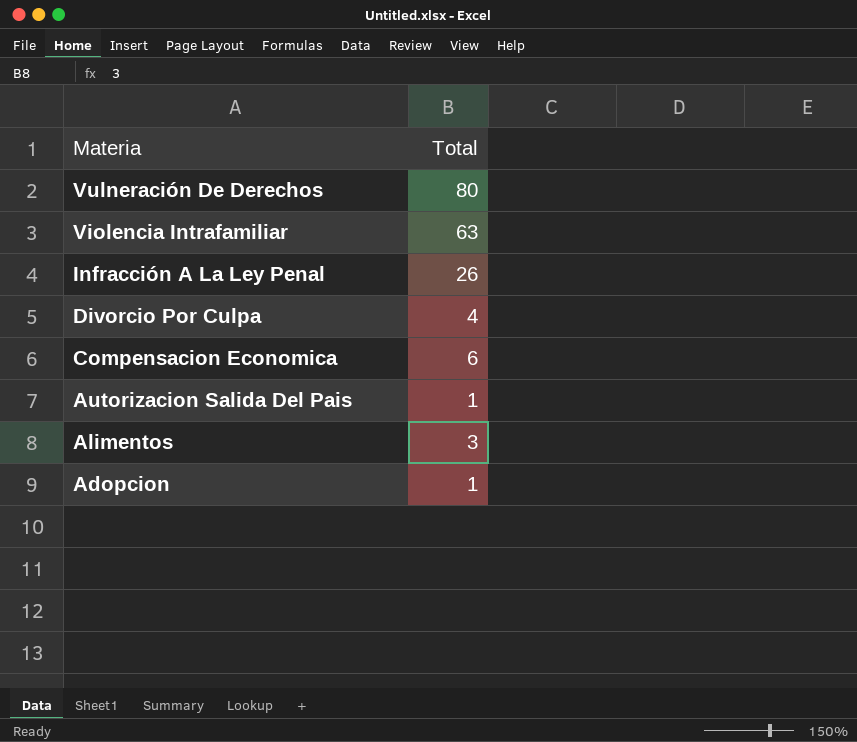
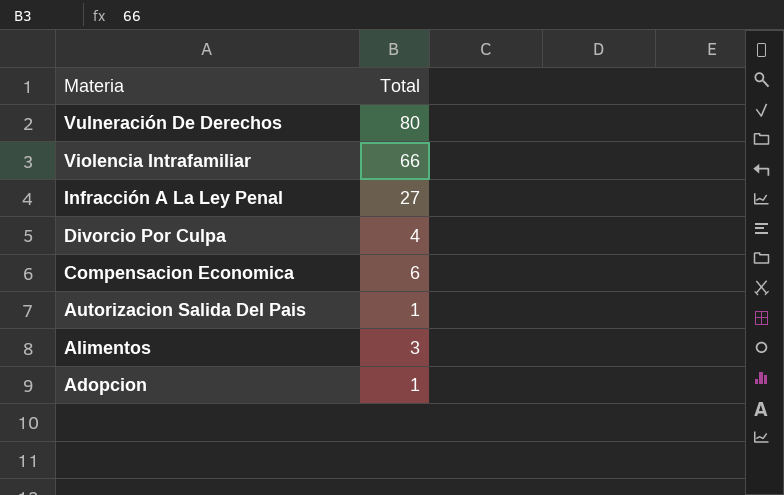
Violencia Intrafamiliar | Total: 63 -> 66
Infracción A La Ley Penal | Total: 26 -> 27

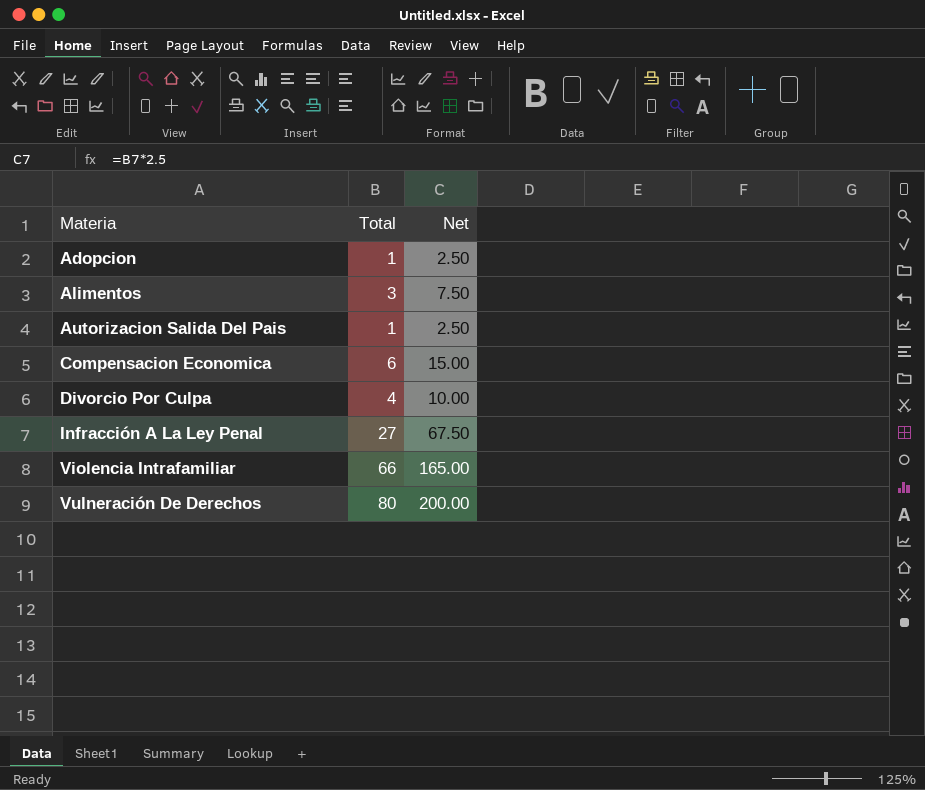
row order: Materia descending -> Materia ascending
column Net | formula: none -> [Total] * 2.5

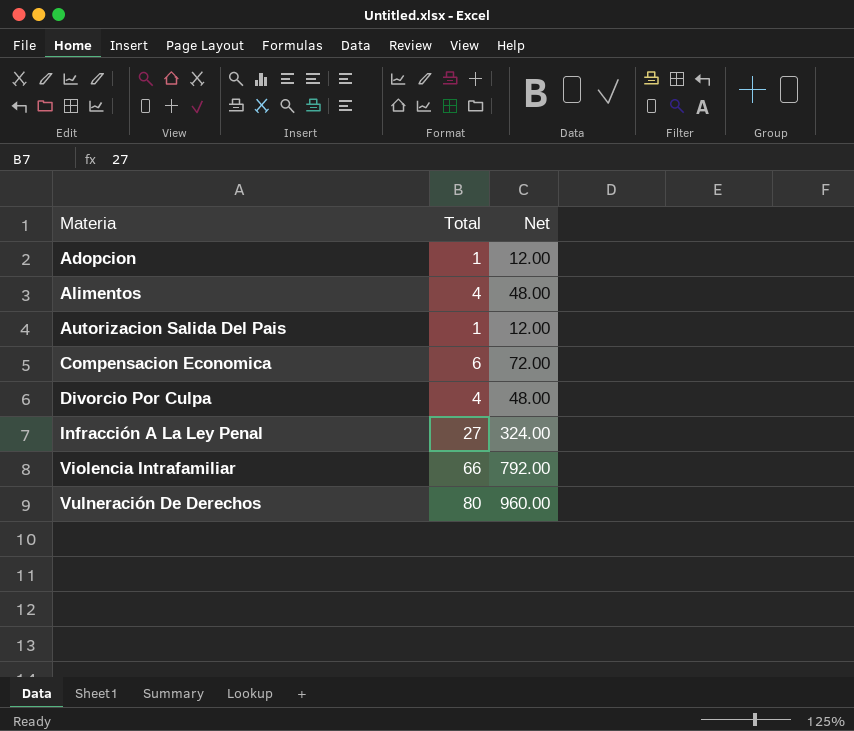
column Net | formula: [Total] * 2.5 -> [Total] * 12
Alimentos | Total: 3 -> 4

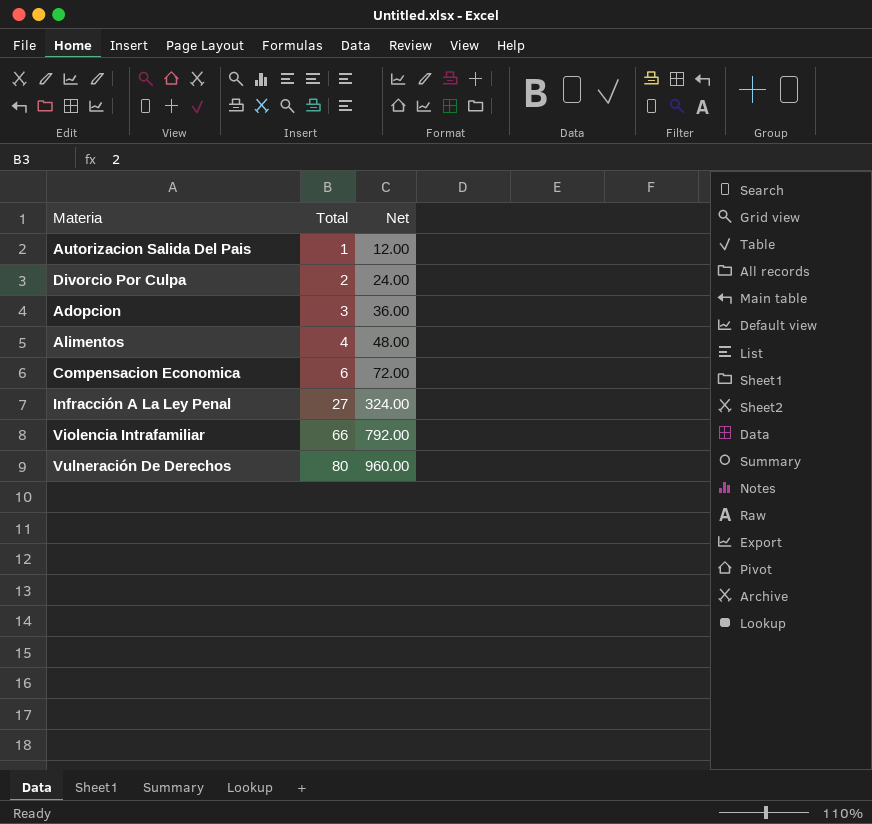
row order: Materia ascending -> Total ascending
Divorcio Por Culpa | Total: 4 -> 2
Divorcio Por Culpa | Net: 48.00 -> 24.00
Adopcion | Total: 1 -> 3
Adopcion | Net: 12.00 -> 36.00

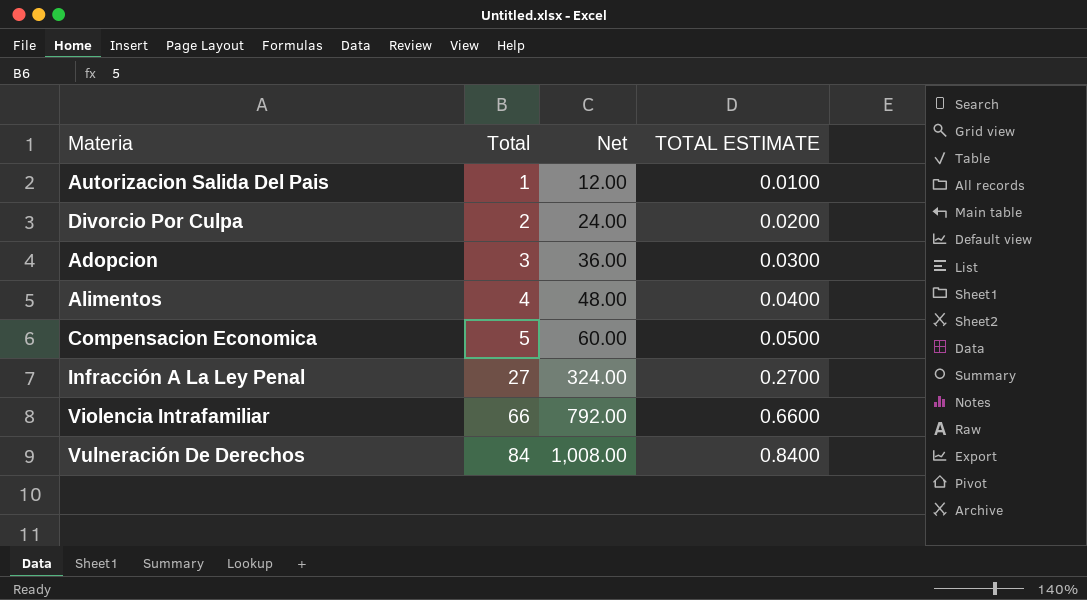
column TOTAL ESTIMATE | formula: none -> [Total] * 0.01
Compensacion Economica | Total: 6 -> 5
Compensacion Economica | Net: 72.00 -> 60.00
Vulneración De Derechos | Total: 80 -> 84
Vulneración De Derechos | Net: 960.00 -> 1,008.00

